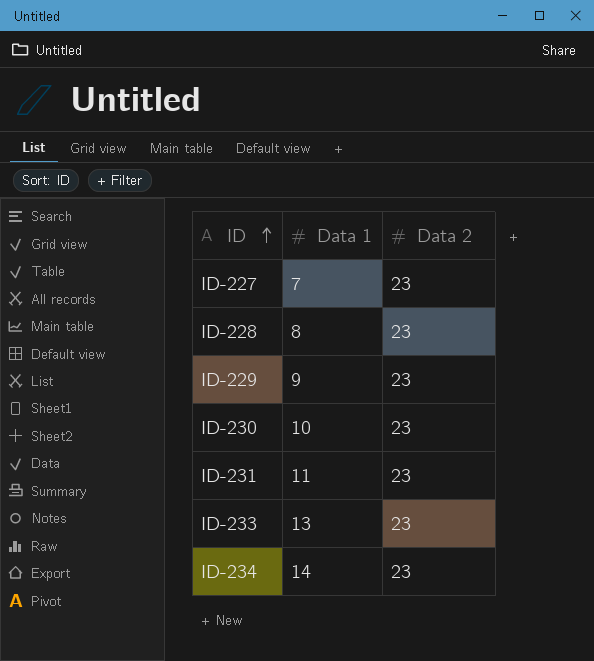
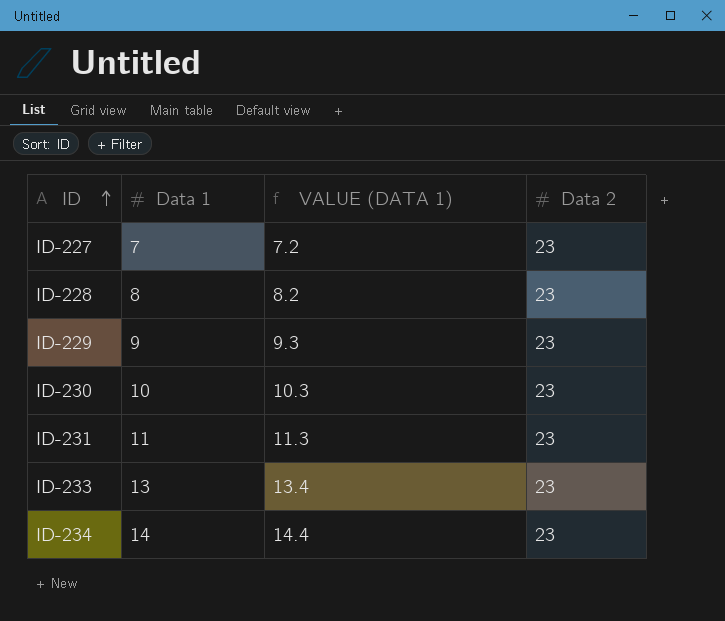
column VALUE (DATA 1) | formula: none -> [Data 1] * 1.03

